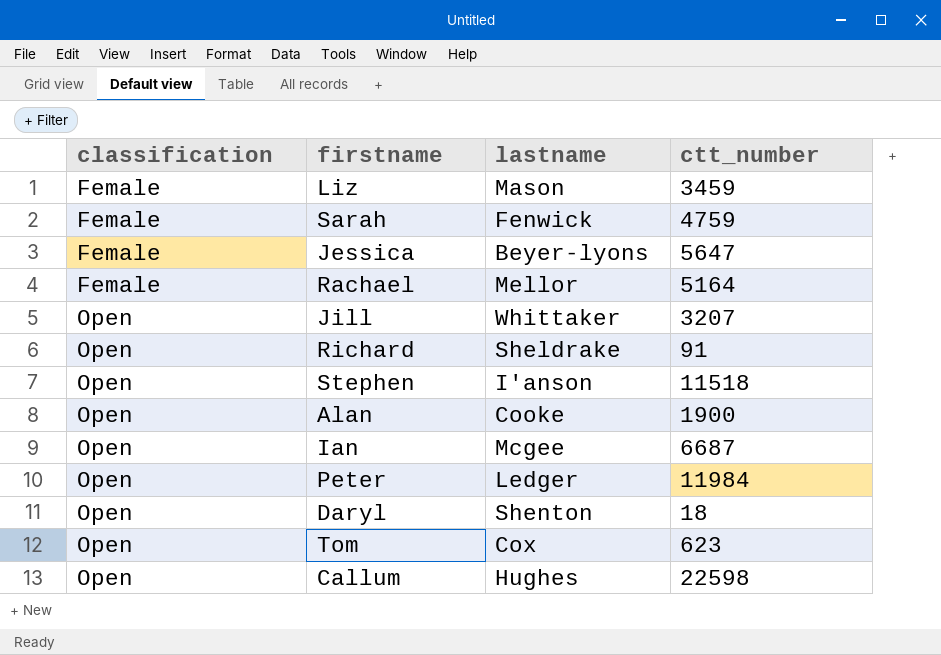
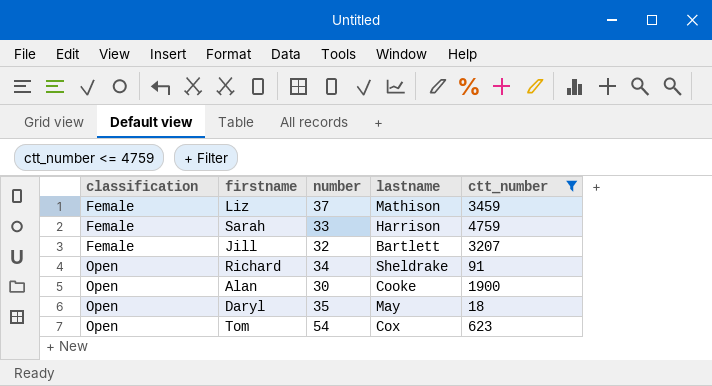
filter: none -> ctt_number <= 4759
column number | position: none -> 3
Liz | lastname: Mason -> Mathison
Sarah | lastname: Fenwick -> Harrison
Jill | classification: Open -> Female
Jill | lastname: Whittaker -> Bartlett
Daryl | lastname: Shenton -> May

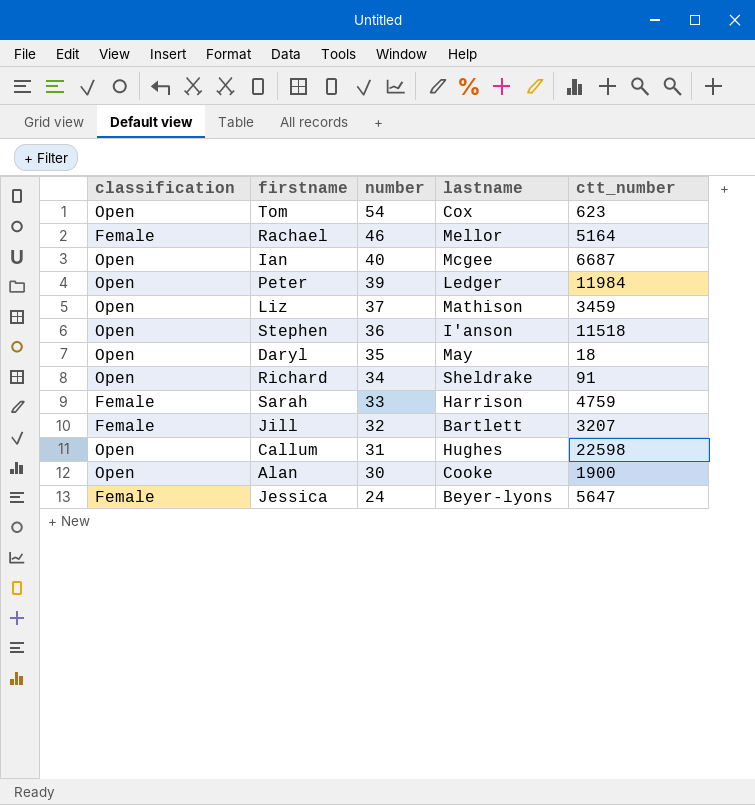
filter: ctt_number <= 4759 -> none
row order: classification ascending -> number descending
Liz | classification: Female -> Open

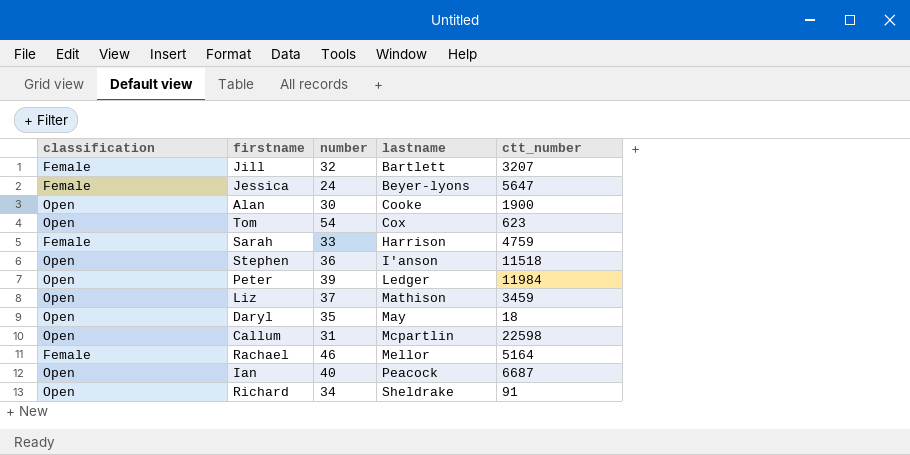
row order: number descending -> lastname ascending
Callum | lastname: Hughes -> Mcpartlin
Ian | lastname: Mcgee -> Peacock

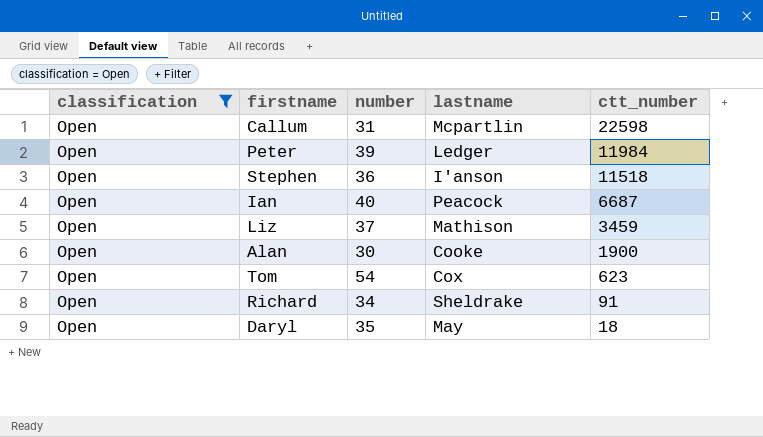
filter: none -> classification = Open
row order: lastname ascending -> ctt_number descending

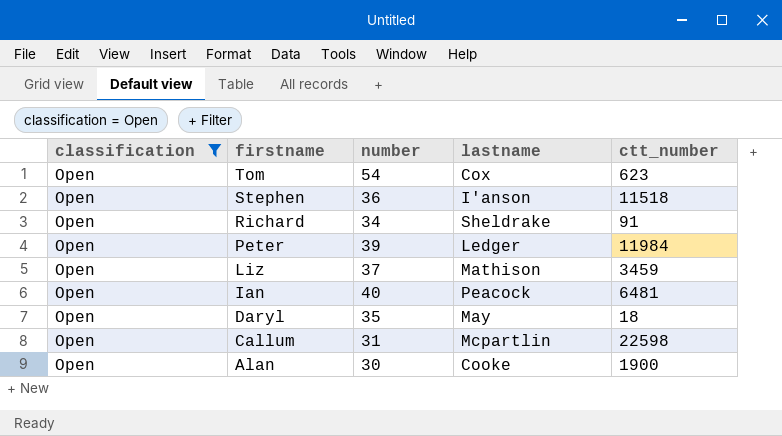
row order: ctt_number descending -> firstname descending
Ian | ctt_number: 6687 -> 6481

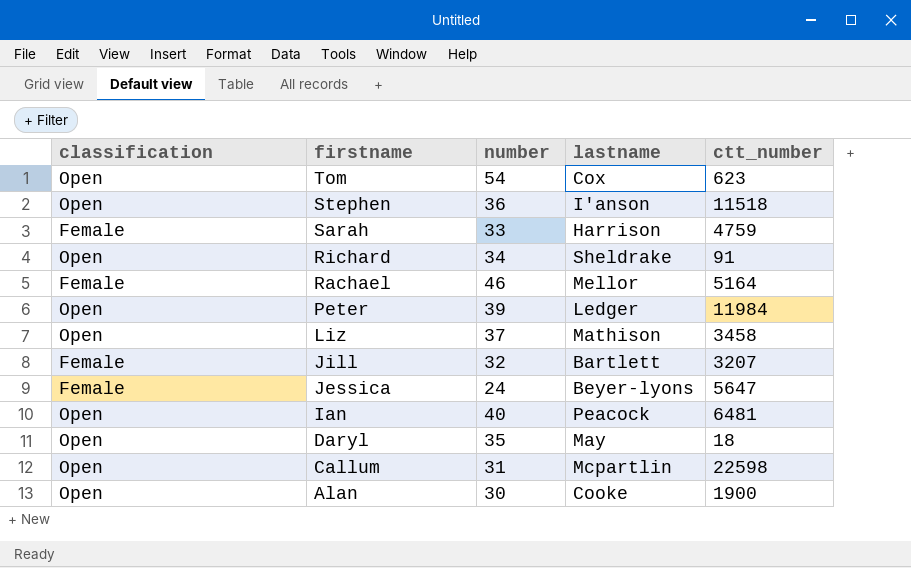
filter: classification = Open -> none
Liz | ctt_number: 3459 -> 3458

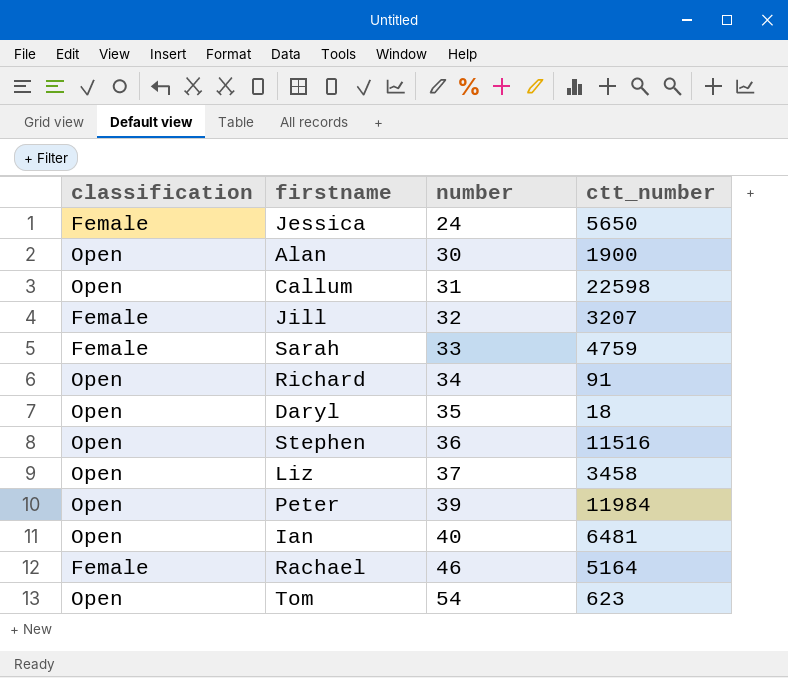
row order: firstname descending -> number ascending
column lastname | position: 4 -> none
Jessica | ctt_number: 5647 -> 5650
Stephen | ctt_number: 11518 -> 11516

